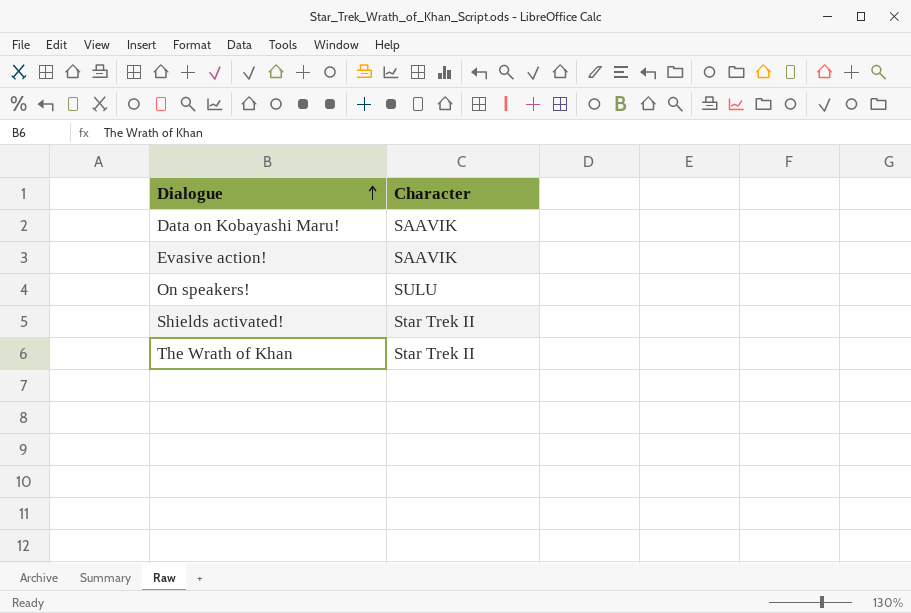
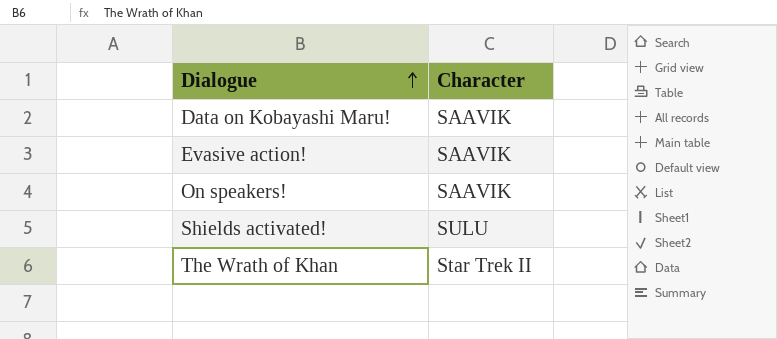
On speakers! | Character: SULU -> SAAVIK
Shields activated! | Character: Star Trek II -> SULU

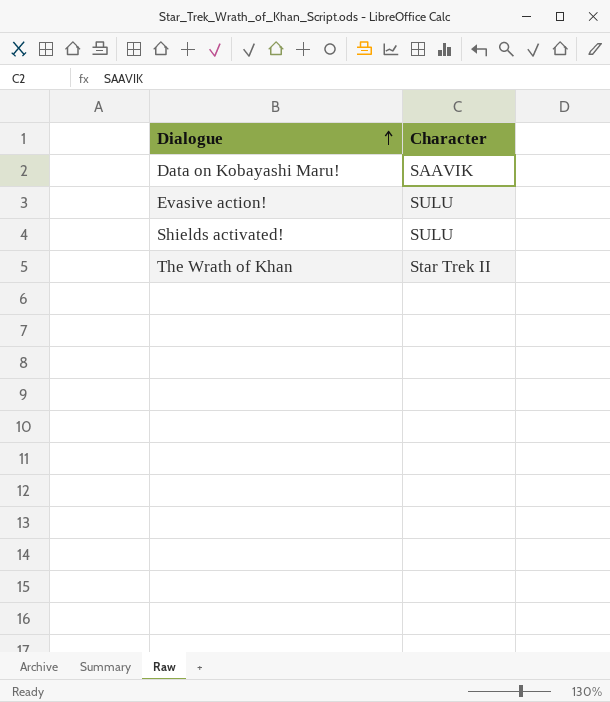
row On speakers!: SAAVIK -> none
Evasive action! | Character: SAAVIK -> SULU

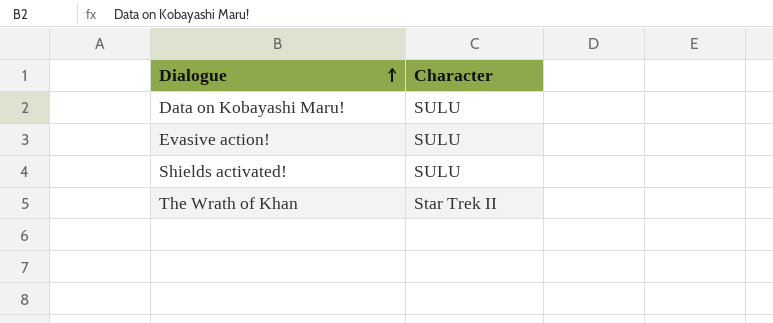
Data on Kobayashi Maru! | Character: SAAVIK -> SULU

